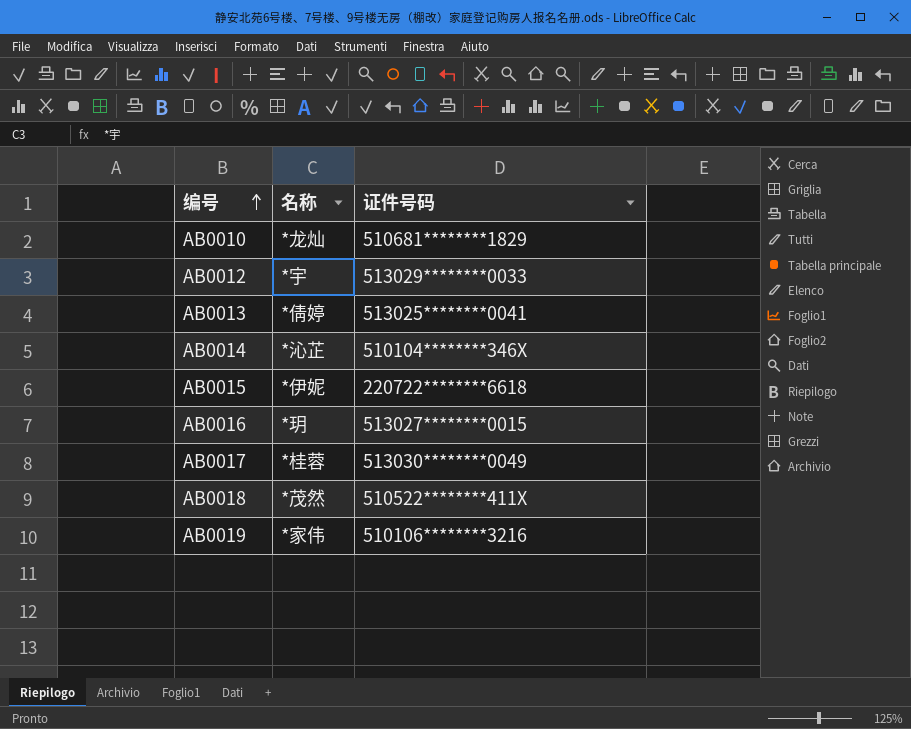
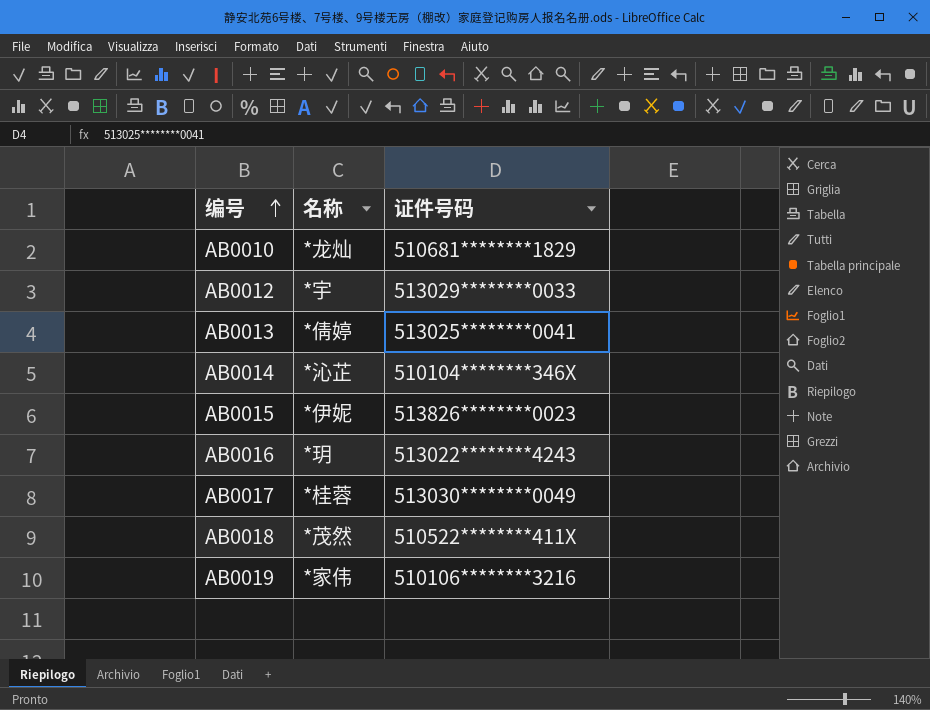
AB0015 | 证件号码: 220722********6618 -> 513826********0023
AB0016 | 证件号码: 513027********0015 -> 513022********4243

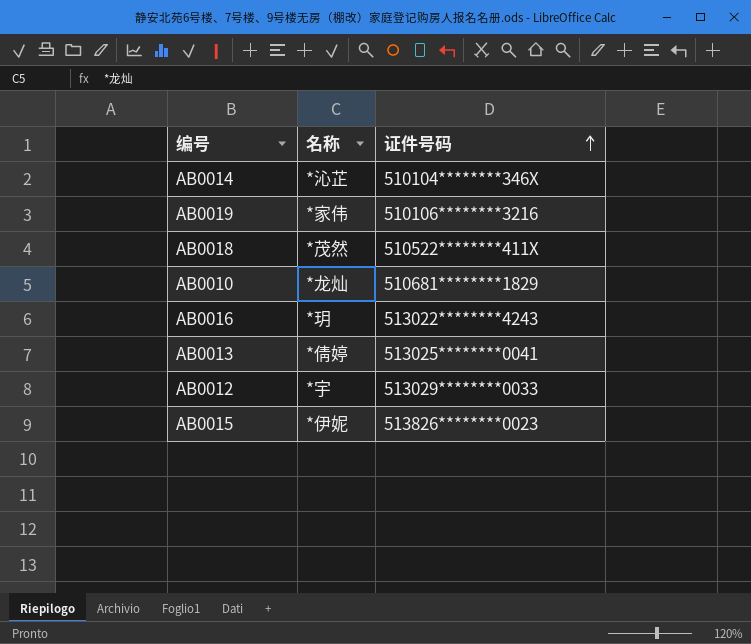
row order: 编号 ascending -> 证件号码 ascending
row AB0017: *桂蓉 | 513030********0049 -> none

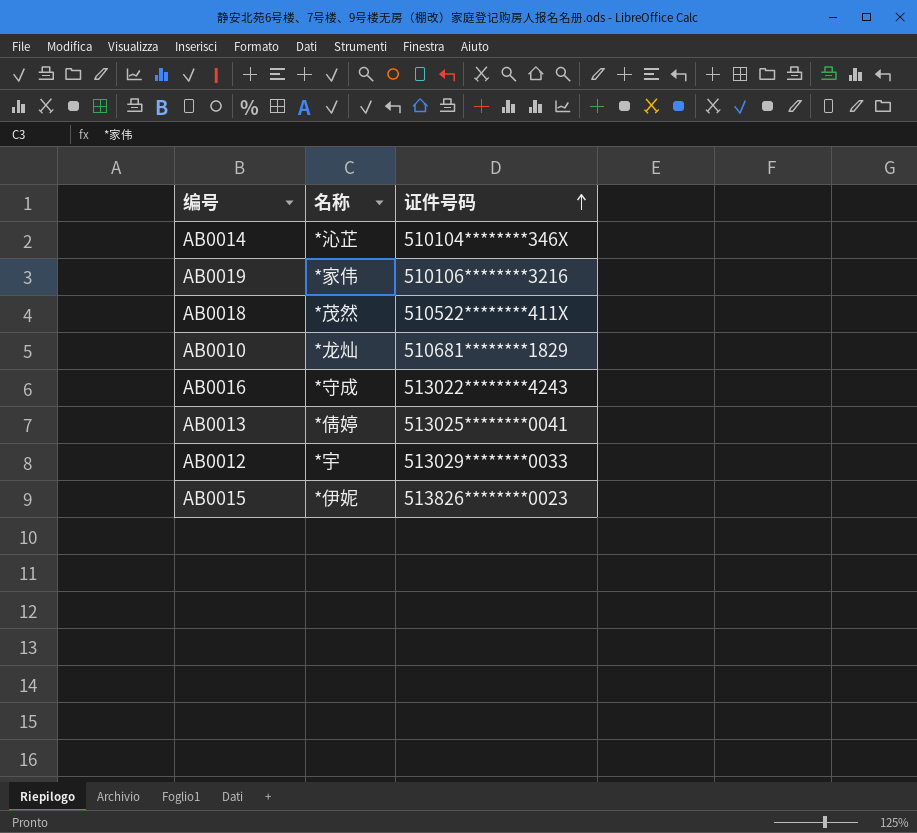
AB0016 | 名称: *玥 -> *守成

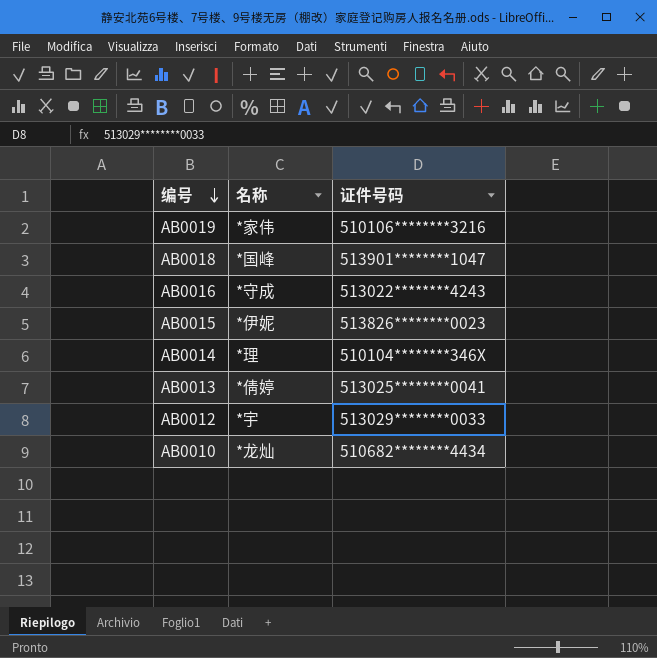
row order: 证件号码 ascending -> 编号 descending
AB0018 | 名称: *茂然 -> *国峰
AB0018 | 证件号码: 510522********411X -> 513901********1047
AB0014 | 名称: *沁芷 -> *理
AB0010 | 证件号码: 510681********1829 -> 510682********4434

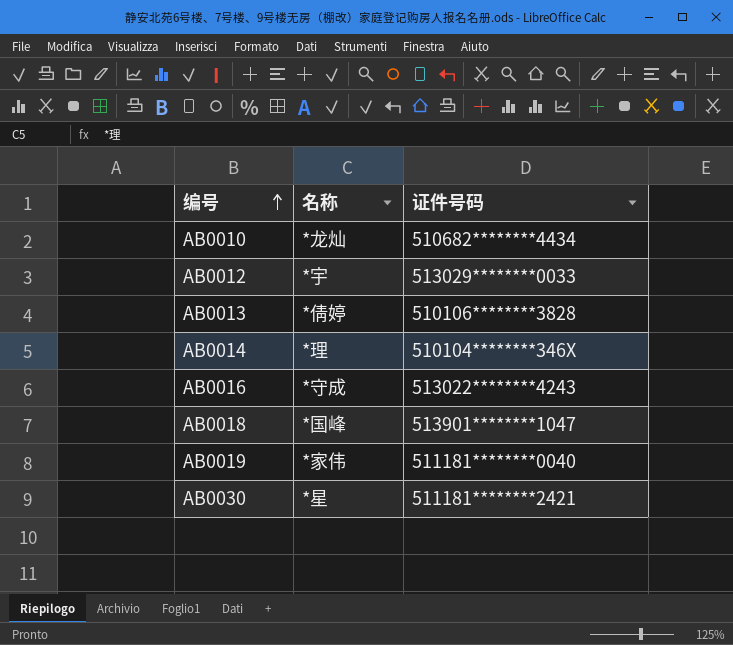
row order: 编号 descending -> 编号 ascending
row AB0015: *伊妮 | 513826********0023 -> none
AB0013 | 证件号码: 513025********0041 -> 510106********3828
AB0019 | 证件号码: 510106********3216 -> 511181********0040
row AB0030: none -> *星 | 511181********2421

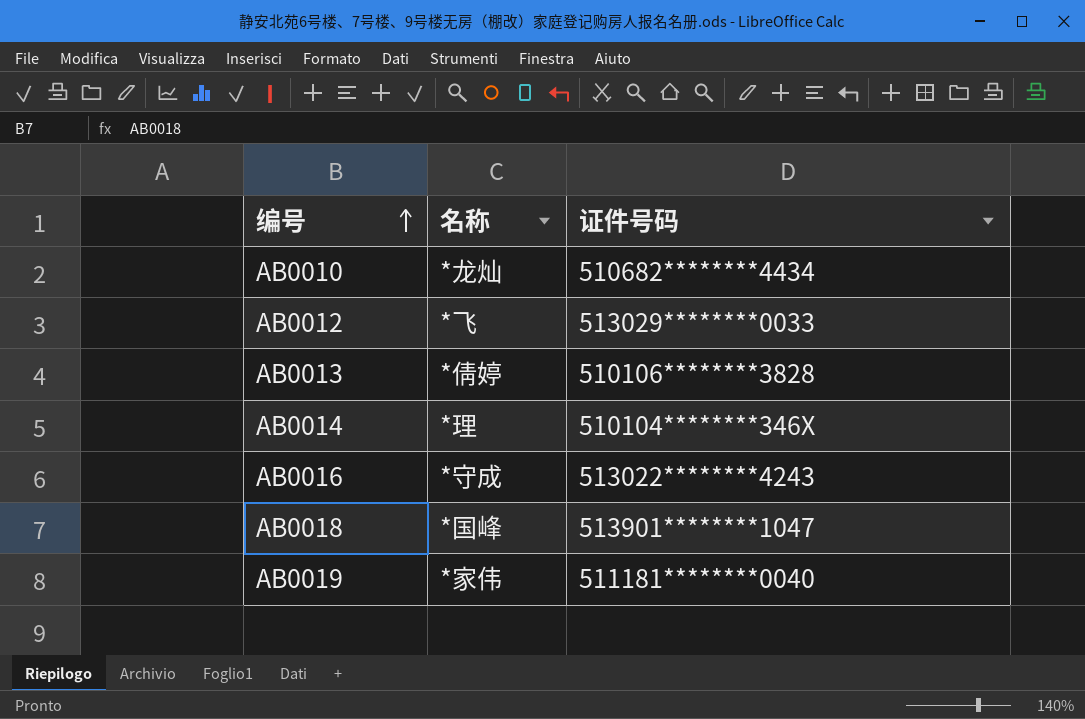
row AB0030: *星 | 511181********2421 -> none
AB0012 | 名称: *宇 -> *飞

